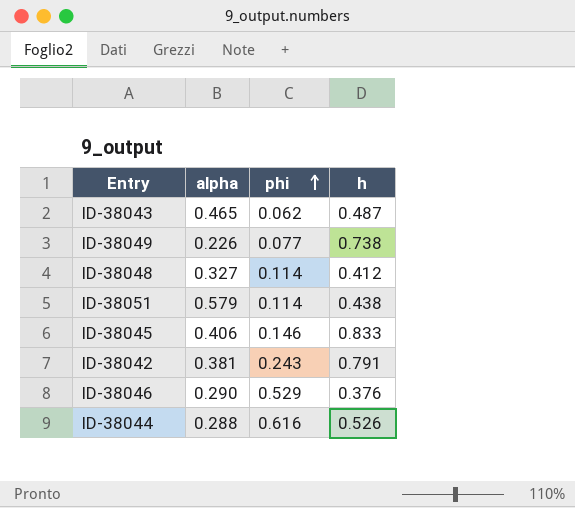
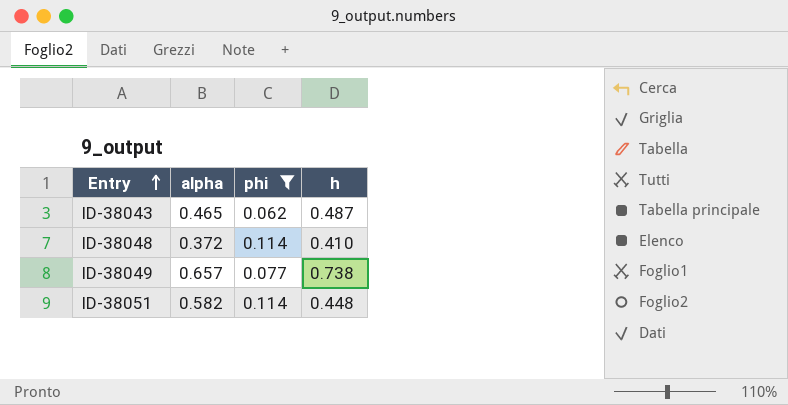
filter: none -> phi <= 0.114
row order: phi ascending -> Entry ascending
ID-38048 | alpha: 0.327 -> 0.372
ID-38048 | h: 0.412 -> 0.410
ID-38049 | alpha: 0.226 -> 0.657
ID-38051 | alpha: 0.579 -> 0.582
ID-38051 | h: 0.438 -> 0.448

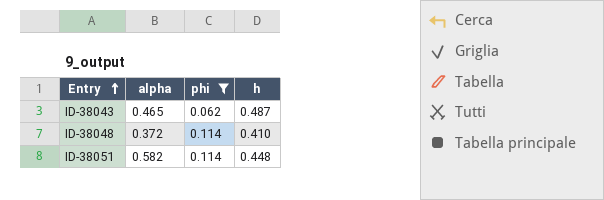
row ID-38049: 0.657 | 0.077 | 0.738 -> none

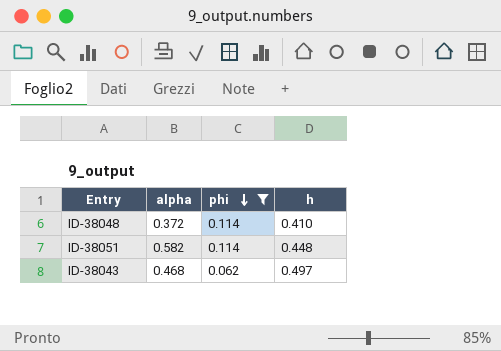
row order: Entry ascending -> phi descending
ID-38043 | alpha: 0.465 -> 0.468
ID-38043 | h: 0.487 -> 0.497

